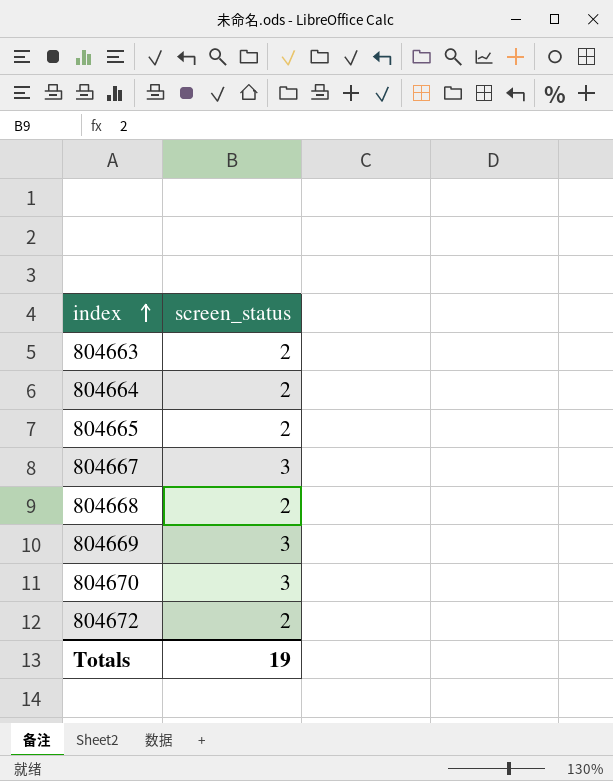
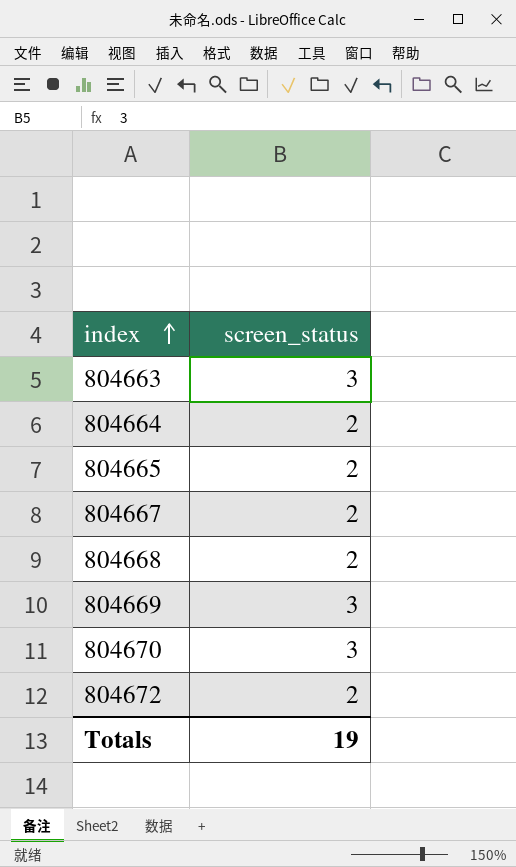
804663 | screen_status: 2 -> 3
804667 | screen_status: 3 -> 2

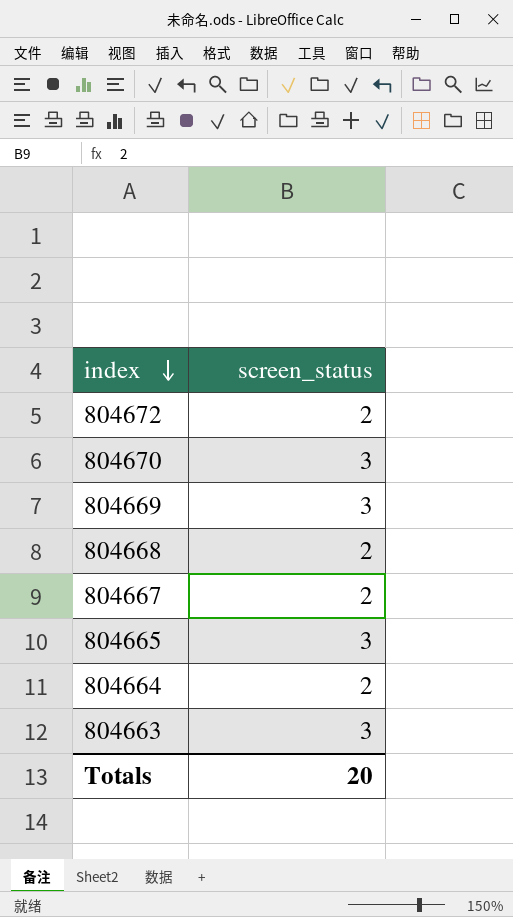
row order: index ascending -> index descending
804665 | screen_status: 2 -> 3
Totals | screen_status: 19 -> 20

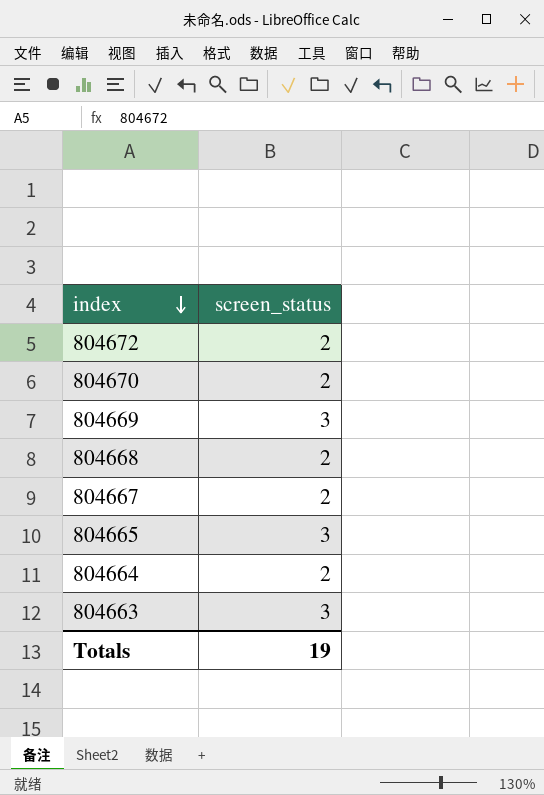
804670 | screen_status: 3 -> 2
Totals | screen_status: 20 -> 19

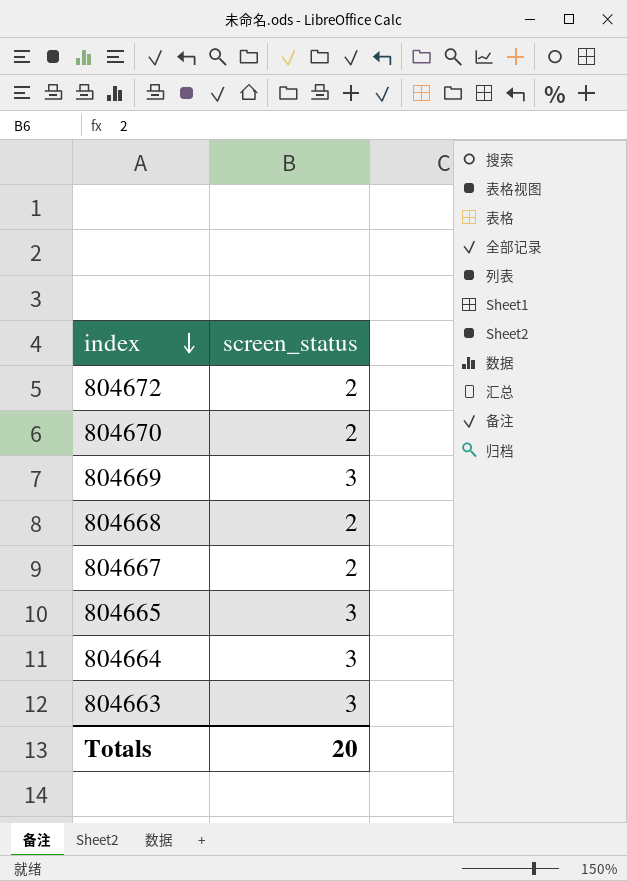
804664 | screen_status: 2 -> 3
Totals | screen_status: 19 -> 20

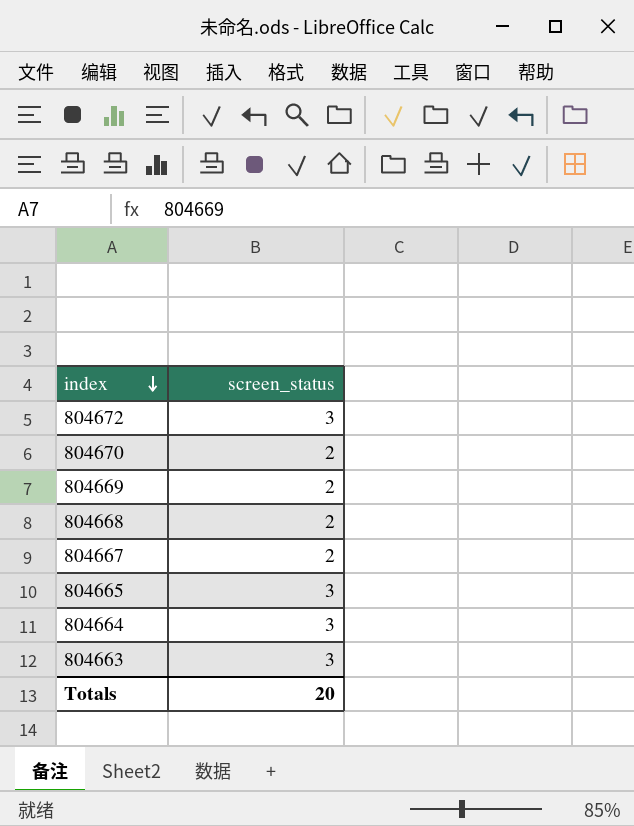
804672 | screen_status: 2 -> 3
804669 | screen_status: 3 -> 2

